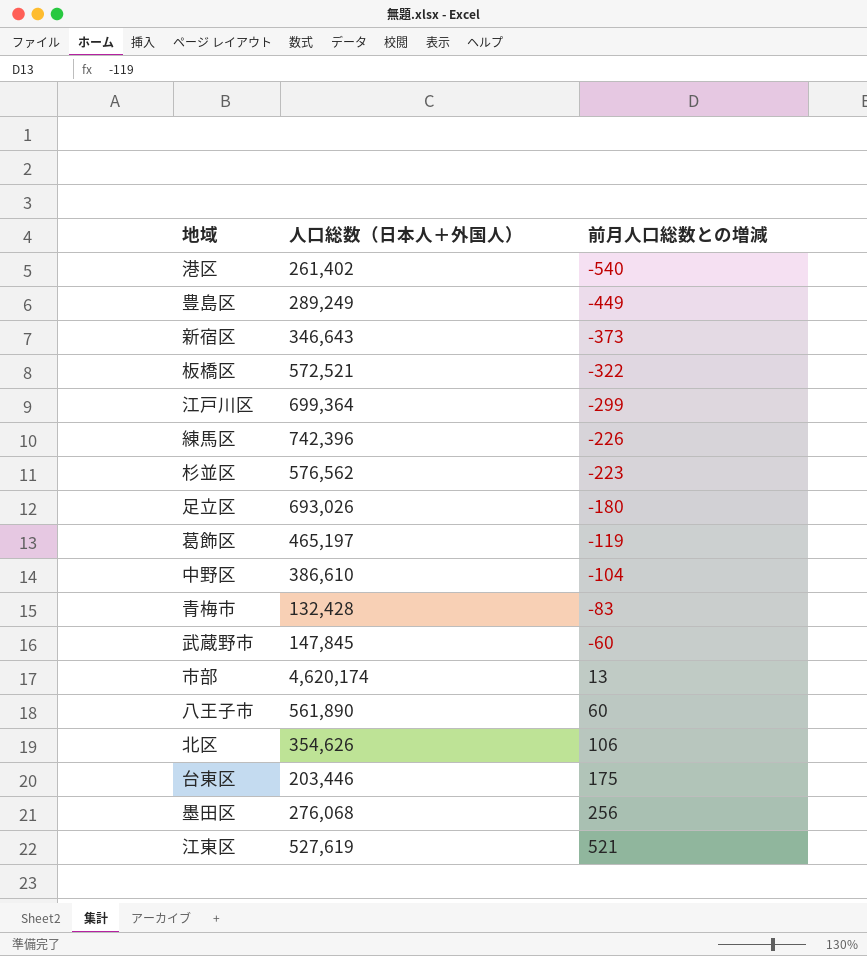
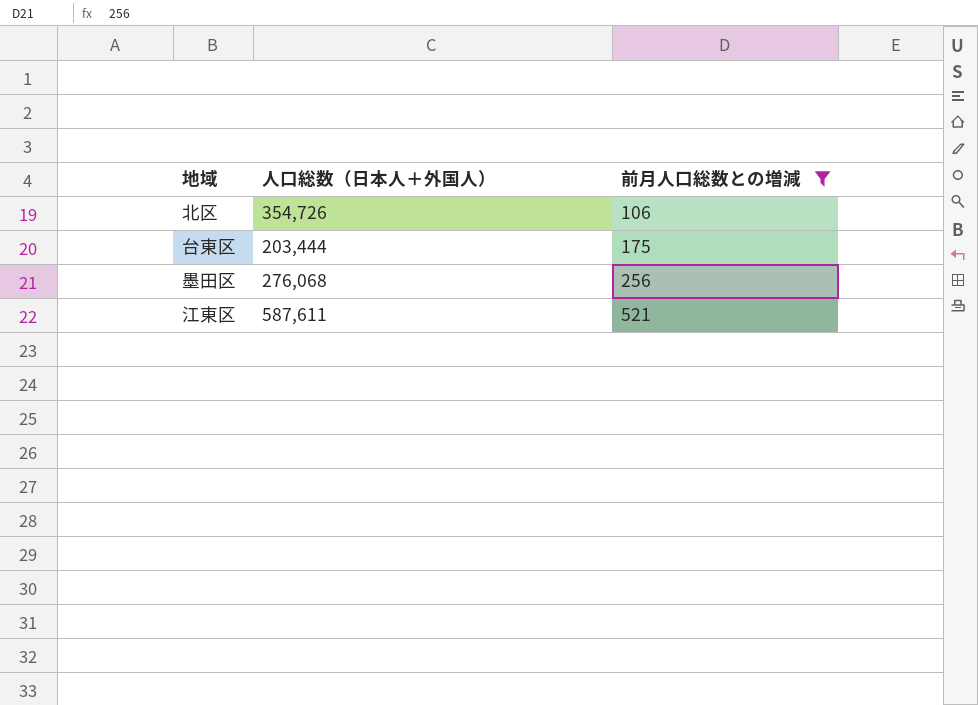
filter: none -> 前月人口総数との増減 >= 106
北区 | 人口総数（日本人＋外国人）: 354,626 -> 354,726
台東区 | 人口総数（日本人＋外国人）: 203,446 -> 203,444
江東区 | 人口総数（日本人＋外国人）: 527,619 -> 587,611

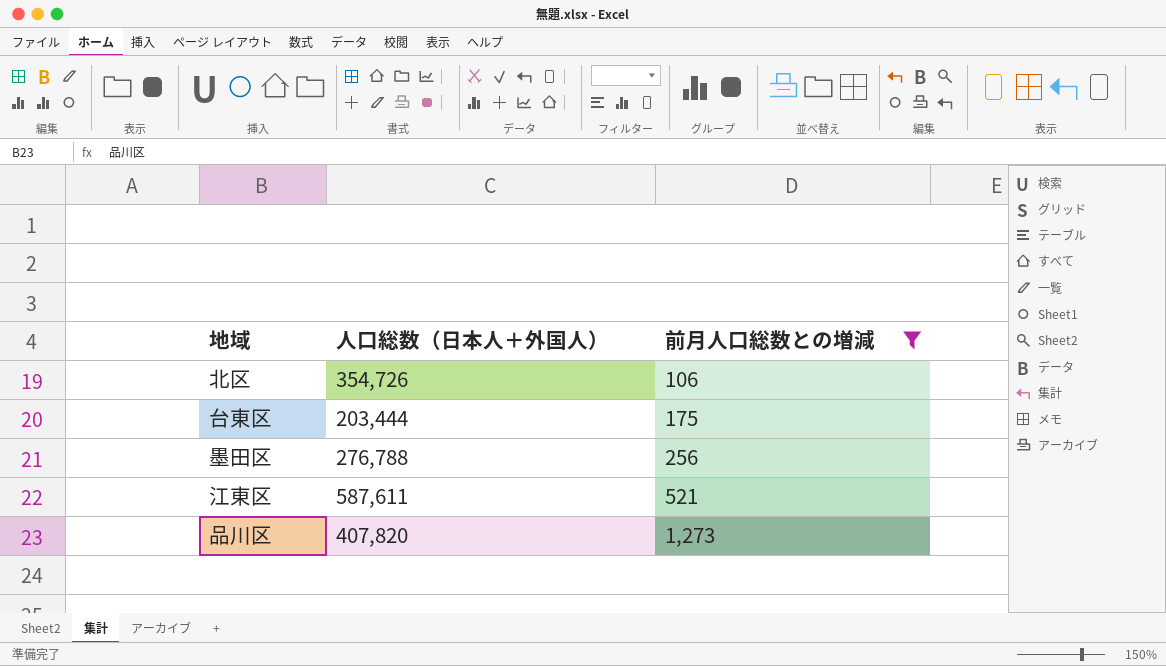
墨田区 | 人口総数（日本人＋外国人）: 276,068 -> 276,788
row 品川区: none -> 407,820 | 1,273

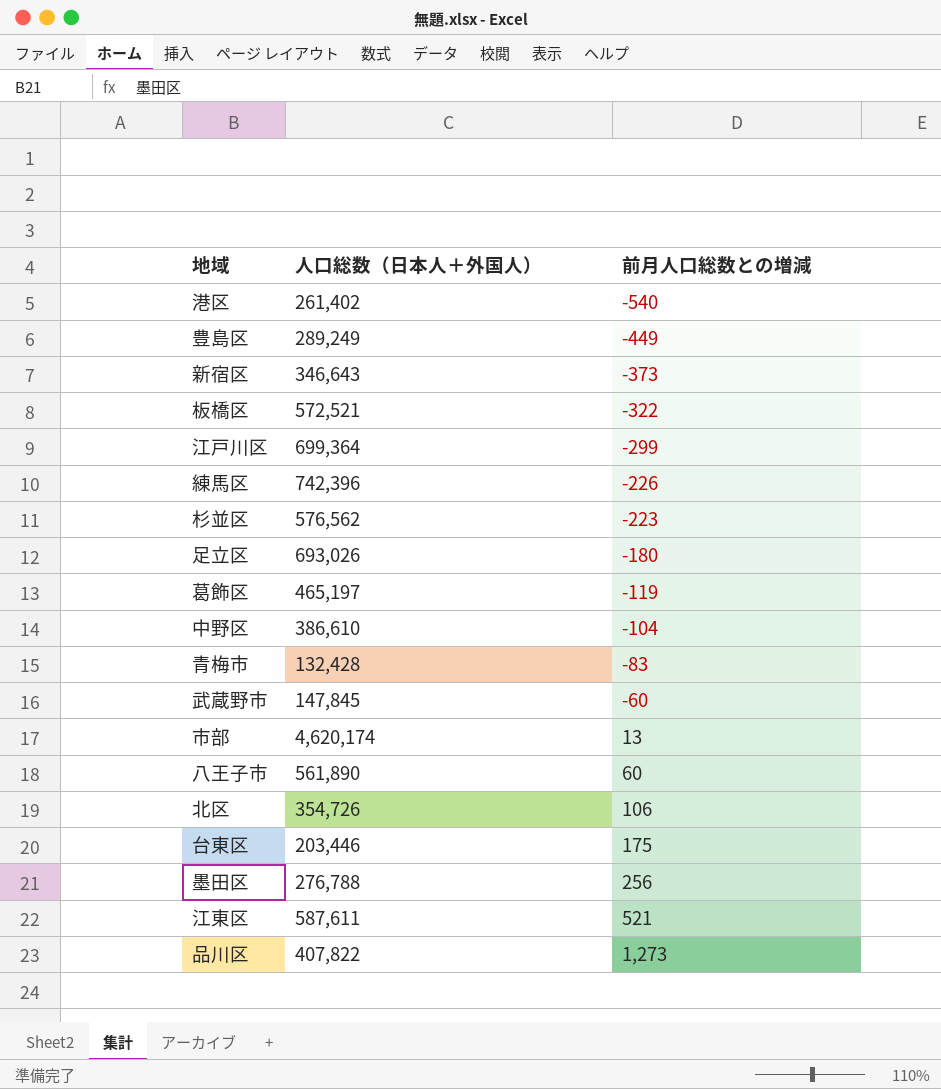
filter: 前月人口総数との増減 >= 106 -> none
台東区 | 人口総数（日本人＋外国人）: 203,444 -> 203,446
品川区 | 人口総数（日本人＋外国人）: 407,820 -> 407,822

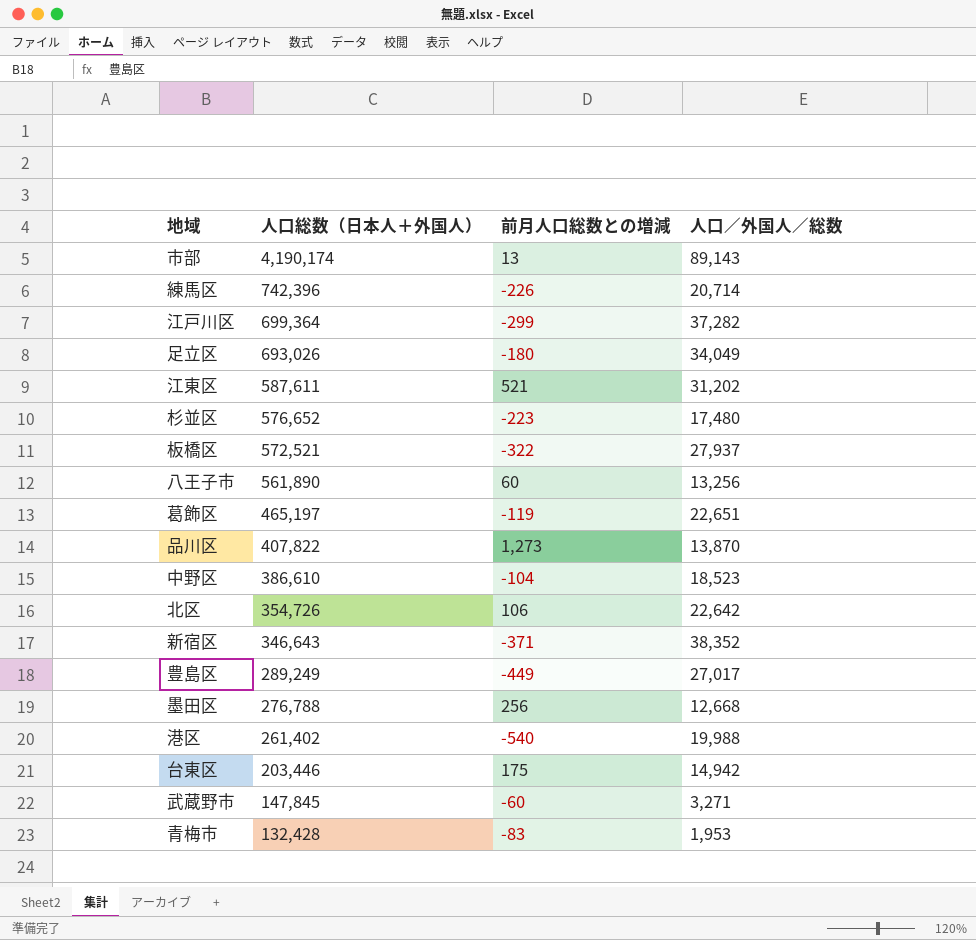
row order: 前月人口総数との増減 ascending -> 人口総数（日本人＋外国人） descending
column 人口／外国人／総数 | position: none -> 4
市部 | 人口総数（日本人＋外国人）: 4,620,174 -> 4,190,174
杉並区 | 人口総数（日本人＋外国人）: 576,562 -> 576,652
新宿区 | 前月人口総数との増減: -373 -> -371

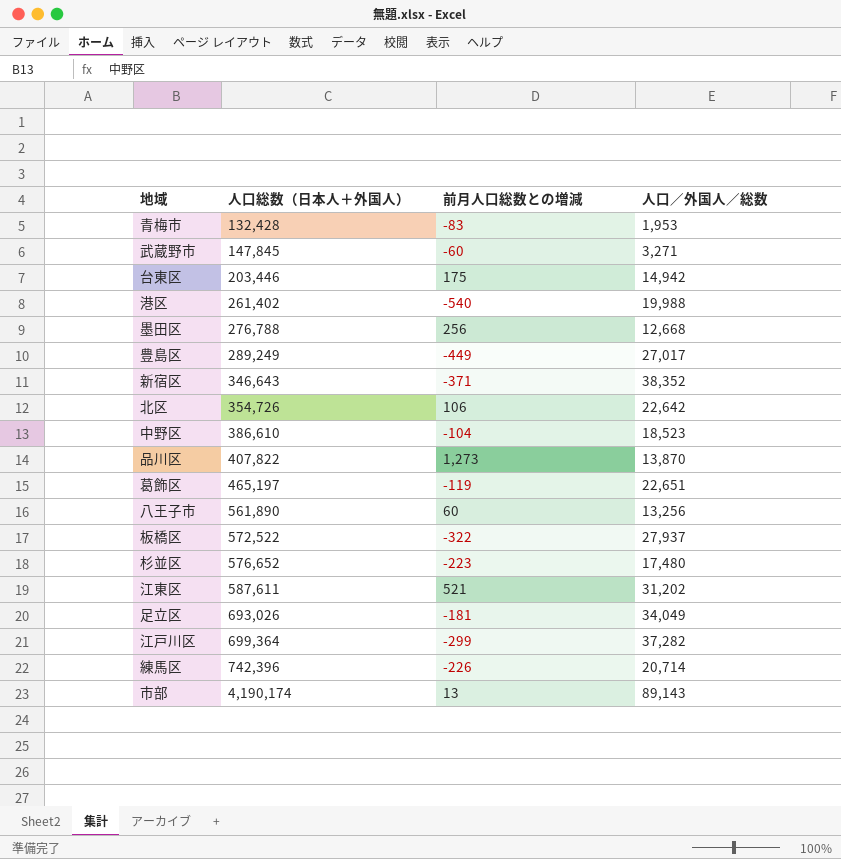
row order: 人口総数（日本人＋外国人） descending -> 人口総数（日本人＋外国人） ascending
板橋区 | 人口総数（日本人＋外国人）: 572,521 -> 572,522
足立区 | 前月人口総数との増減: -180 -> -181

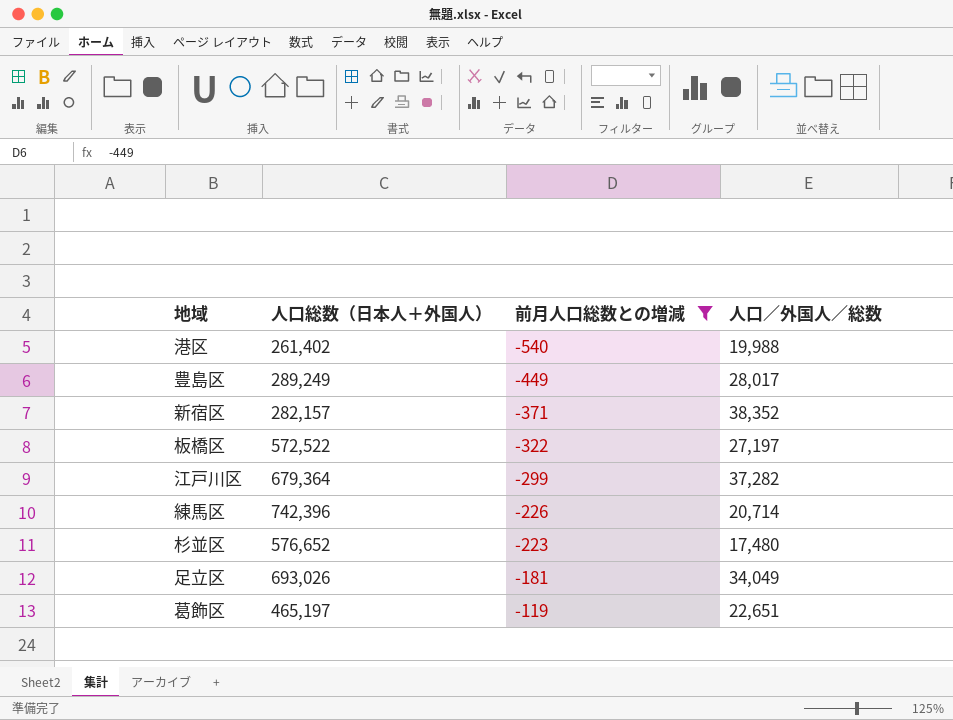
filter: none -> 前月人口総数との増減 <= -119
row order: 人口総数（日本人＋外国人） ascending -> 前月人口総数との増減 ascending
豊島区 | 人口／外国人／総数: 27,017 -> 28,017
新宿区 | 人口総数（日本人＋外国人）: 346,643 -> 282,157
板橋区 | 人口／外国人／総数: 27,937 -> 27,197
江戸川区 | 人口総数（日本人＋外国人）: 699,364 -> 679,364

